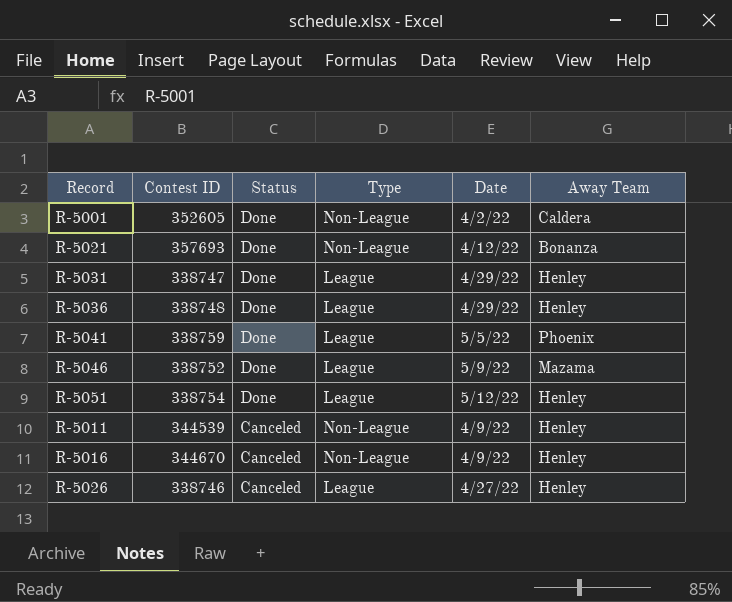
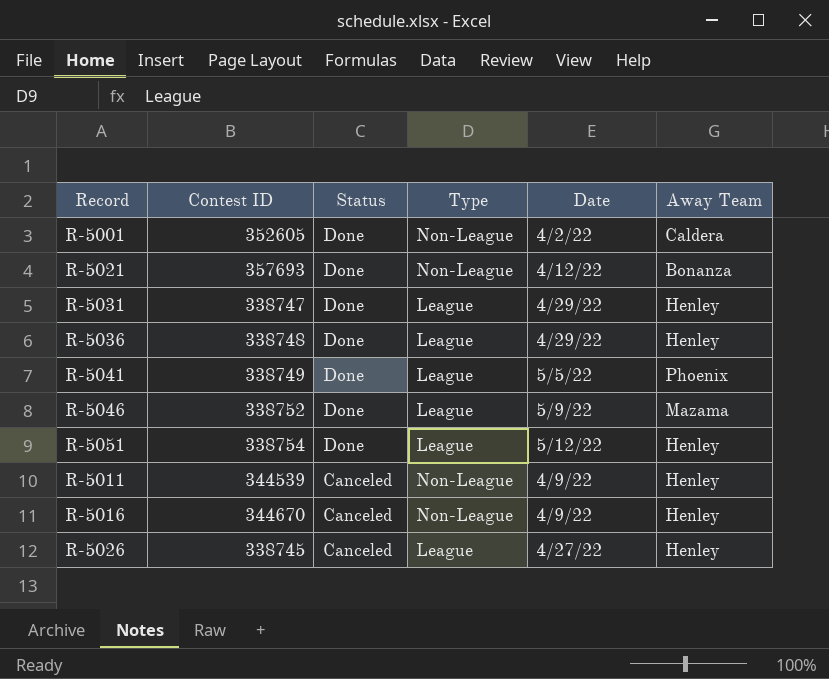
R-5041 | Contest ID: 338759 -> 338749
R-5026 | Contest ID: 338746 -> 338745

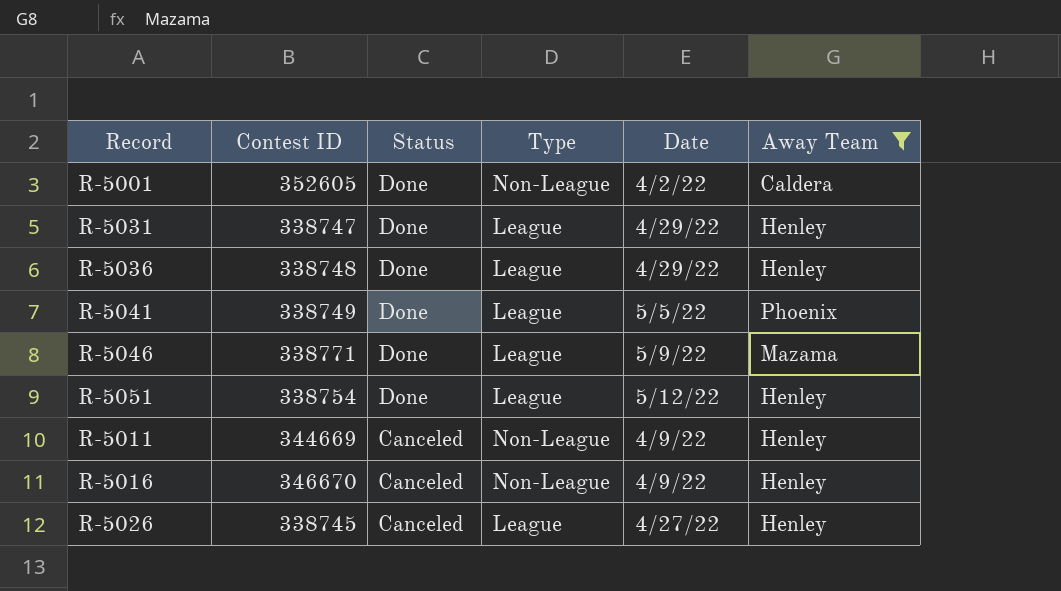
filter: none -> Away Team != Bonanza
R-5046 | Contest ID: 338752 -> 338771
R-5011 | Contest ID: 344539 -> 344669
R-5016 | Contest ID: 344670 -> 346670

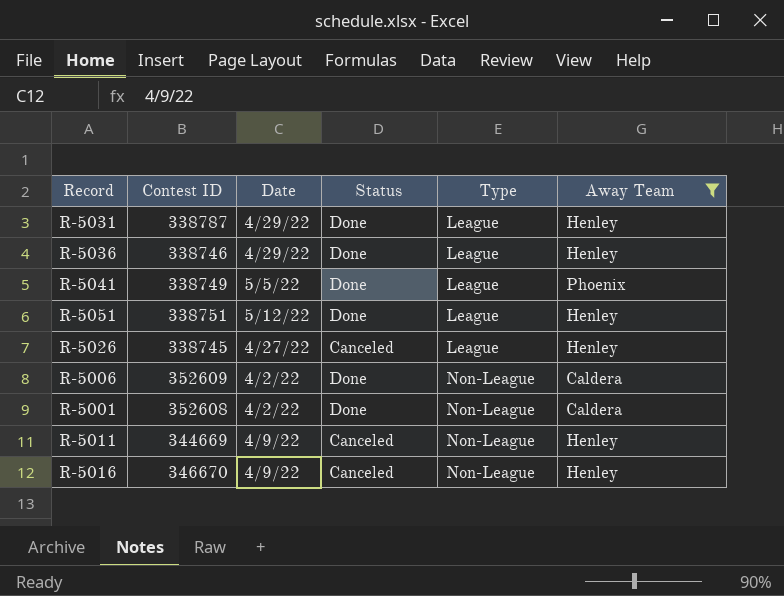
row order: Status descending -> Type ascending
column Date | position: 5 -> 3
row R-5046: 338771 | Done | League | 5/9/22 | Mazama -> none
R-5031 | Contest ID: 338747 -> 338787
R-5036 | Contest ID: 338748 -> 338746
R-5051 | Contest ID: 338754 -> 338751
row R-5006: none -> 352609 | 4/2/22 | Done | Non-League | Caldera
R-5001 | Contest ID: 352605 -> 352608

